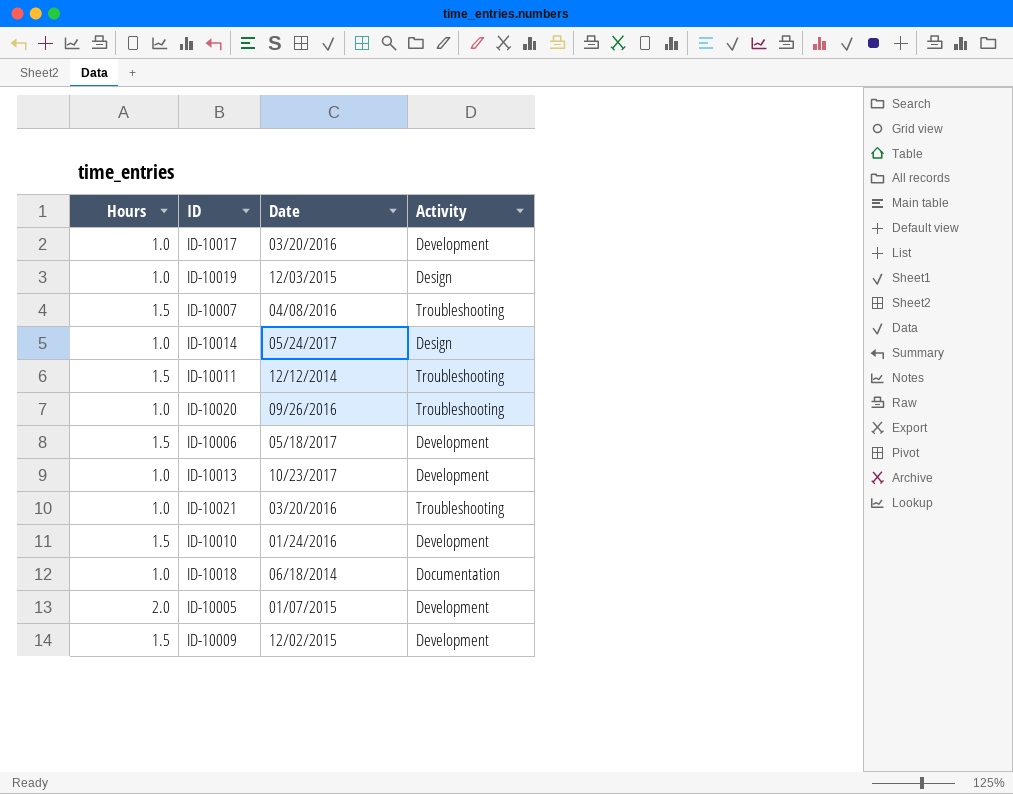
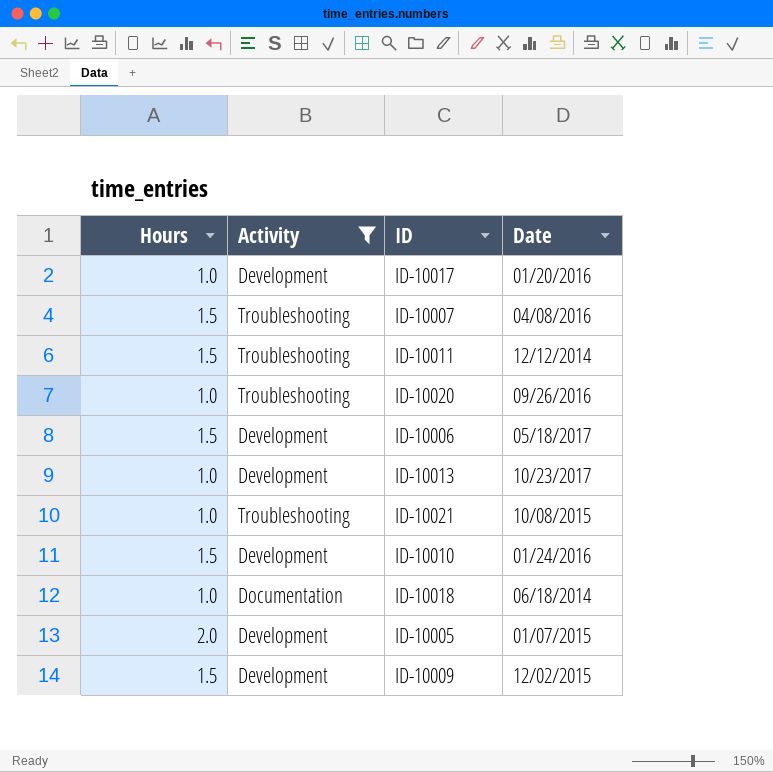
filter: none -> Activity != Design
column Activity | position: 4 -> 2
ID-10017 | Date: 03/20/2016 -> 01/20/2016
ID-10021 | Date: 03/20/2016 -> 10/08/2015

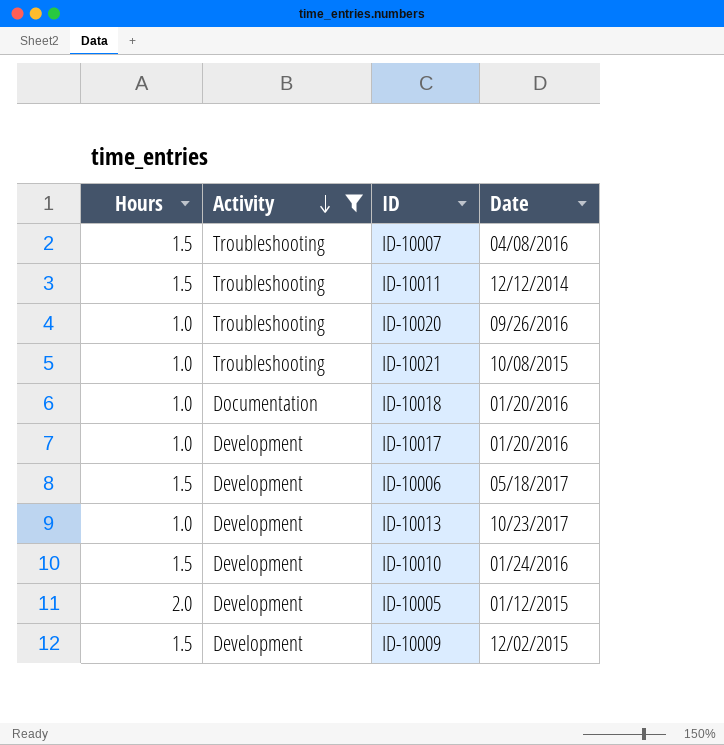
row order: none -> Activity descending
ID-10018 | Date: 06/18/2014 -> 01/20/2016
ID-10005 | Date: 01/07/2015 -> 01/12/2015

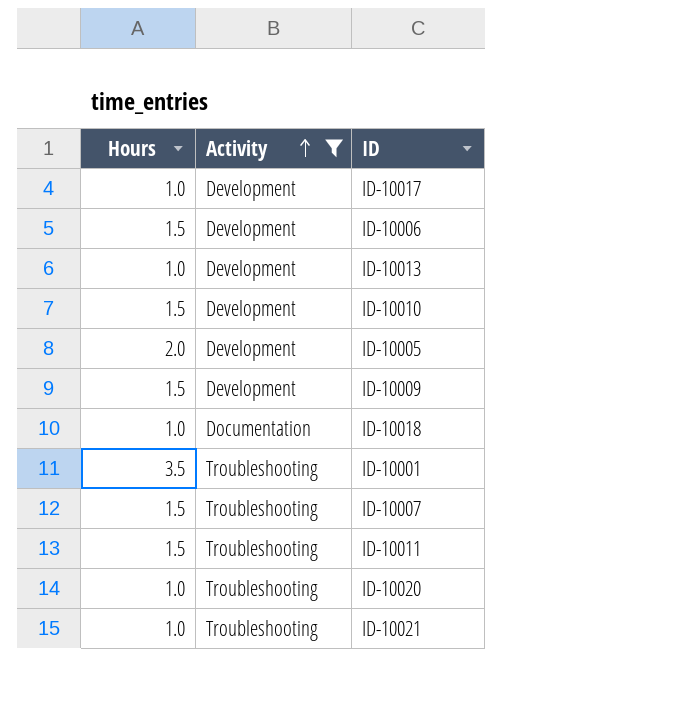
row order: Activity descending -> Activity ascending
column Date | position: 4 -> none
row ID-10001: none -> 3.5 | Troubleshooting

